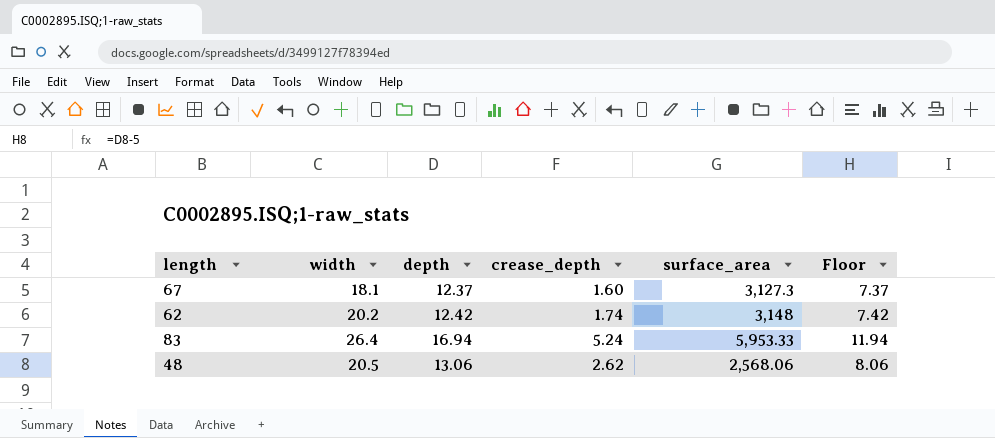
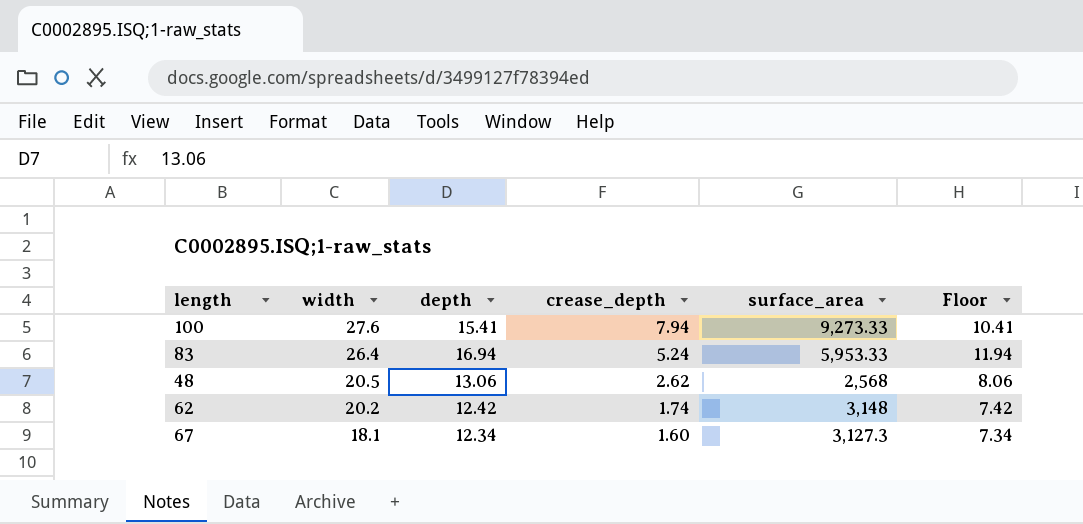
row order: none -> width descending
row 100: none -> 27.6 | 15.41 | 7.94 | 9,273.33 | 10.41
48 | surface_area: 2,568.06 -> 2,568
67 | depth: 12.37 -> 12.34
67 | Floor: 7.37 -> 7.34

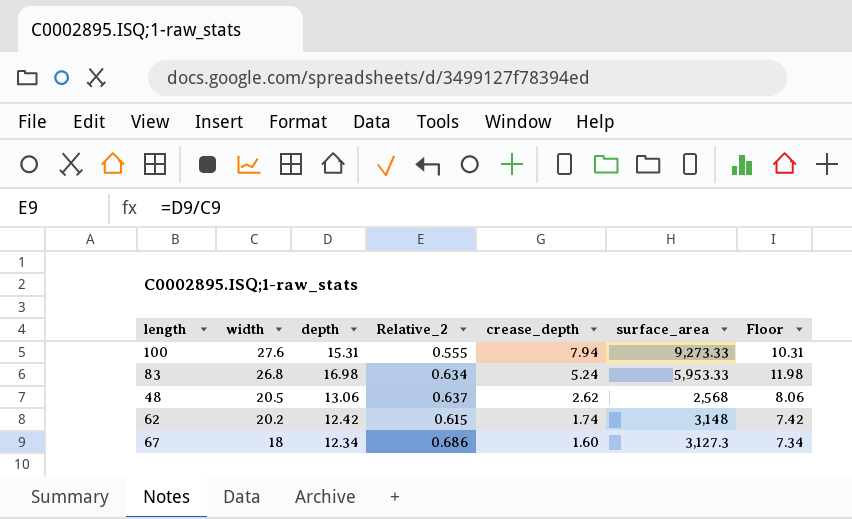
column Relative_2 | formula: none -> [depth] / [width]
100 | depth: 15.41 -> 15.31
100 | Floor: 10.41 -> 10.31
83 | width: 26.4 -> 26.8
83 | depth: 16.94 -> 16.98
83 | Floor: 11.94 -> 11.98
67 | width: 18.1 -> 18

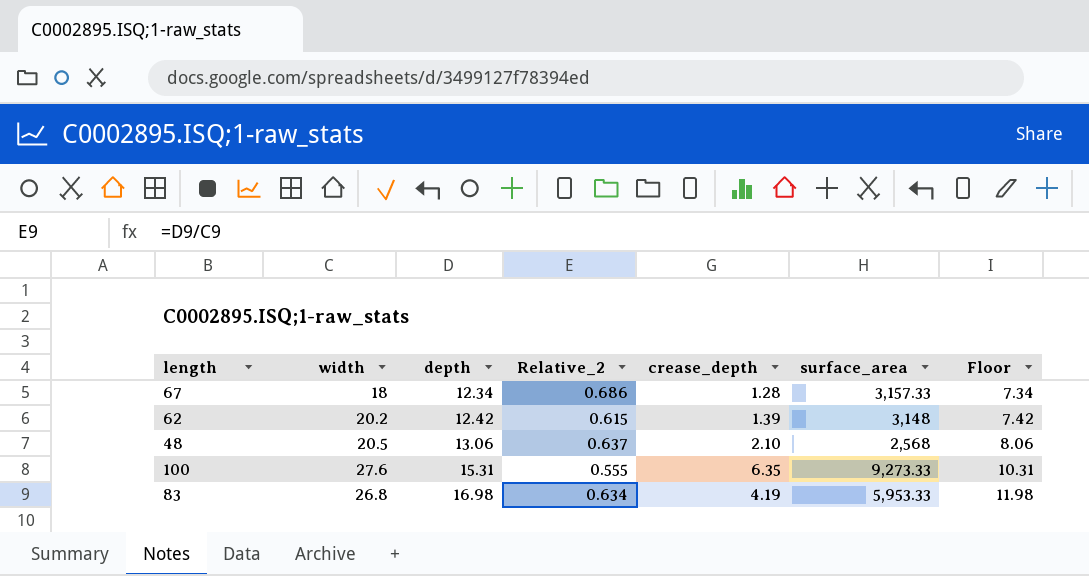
row order: width descending -> depth ascending
67 | crease_depth: 1.60 -> 1.28
67 | surface_area: 3,127.3 -> 3,157.33
62 | crease_depth: 1.74 -> 1.39
48 | crease_depth: 2.62 -> 2.10
100 | crease_depth: 7.94 -> 6.35
83 | crease_depth: 5.24 -> 4.19

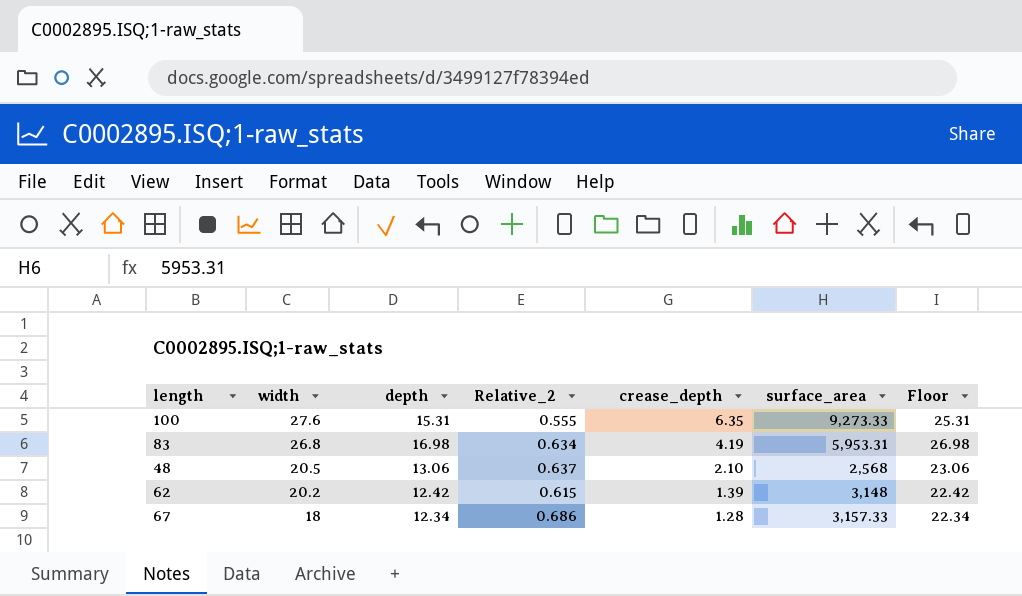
row order: depth ascending -> width descending
column Floor | formula: [depth] - 5 -> [depth] + 10
83 | surface_area: 5,953.33 -> 5,953.31

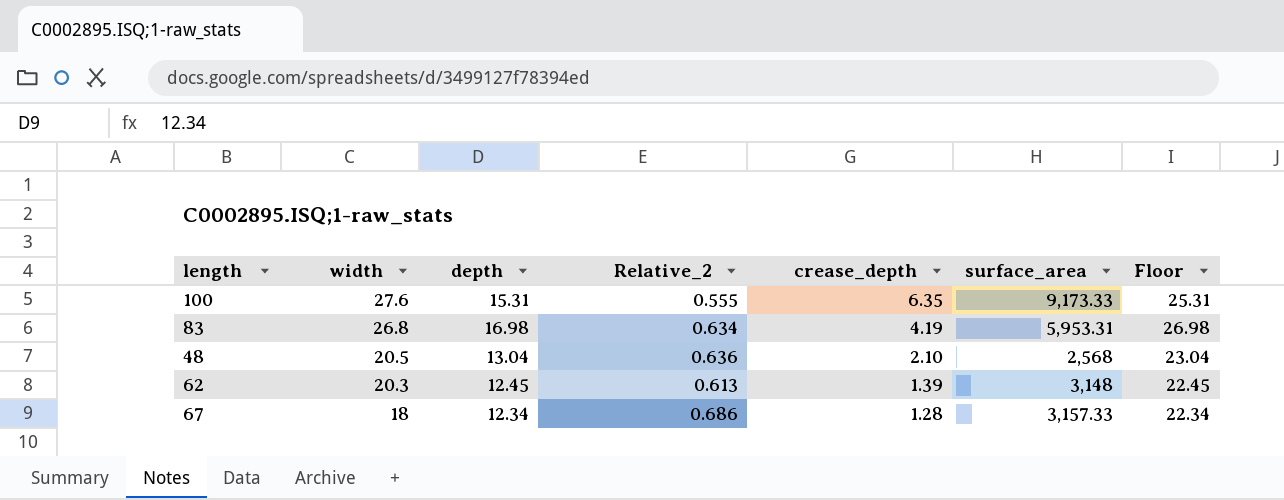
100 | surface_area: 9,273.33 -> 9,173.33
48 | depth: 13.06 -> 13.04
48 | Relative_2: 0.637 -> 0.636
48 | Floor: 23.06 -> 23.04
62 | width: 20.2 -> 20.3
62 | depth: 12.42 -> 12.45
62 | Relative_2: 0.615 -> 0.613
62 | Floor: 22.42 -> 22.45

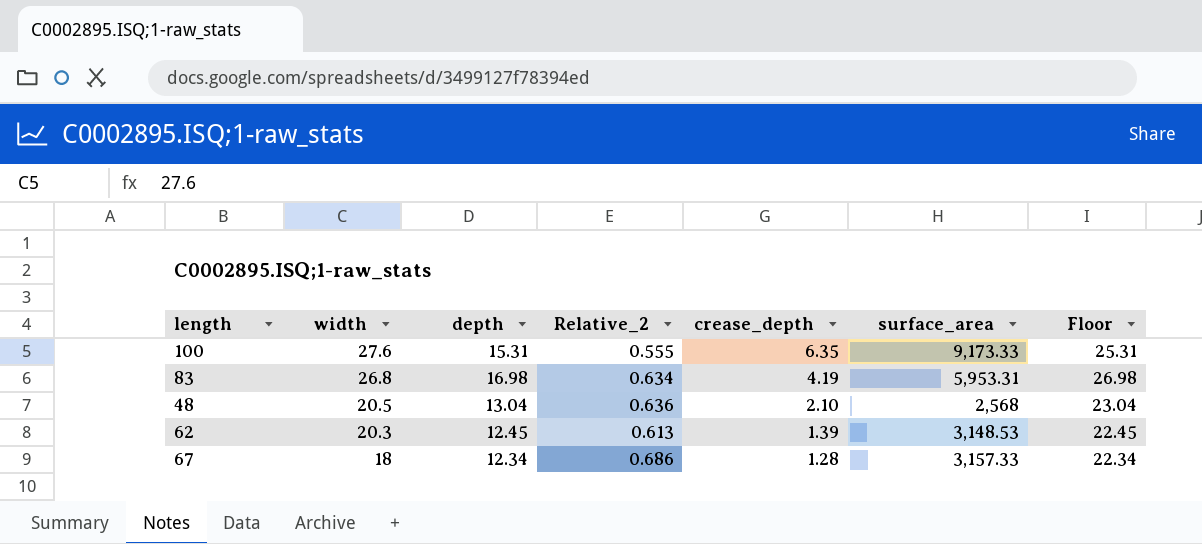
62 | surface_area: 3,148 -> 3,148.53

